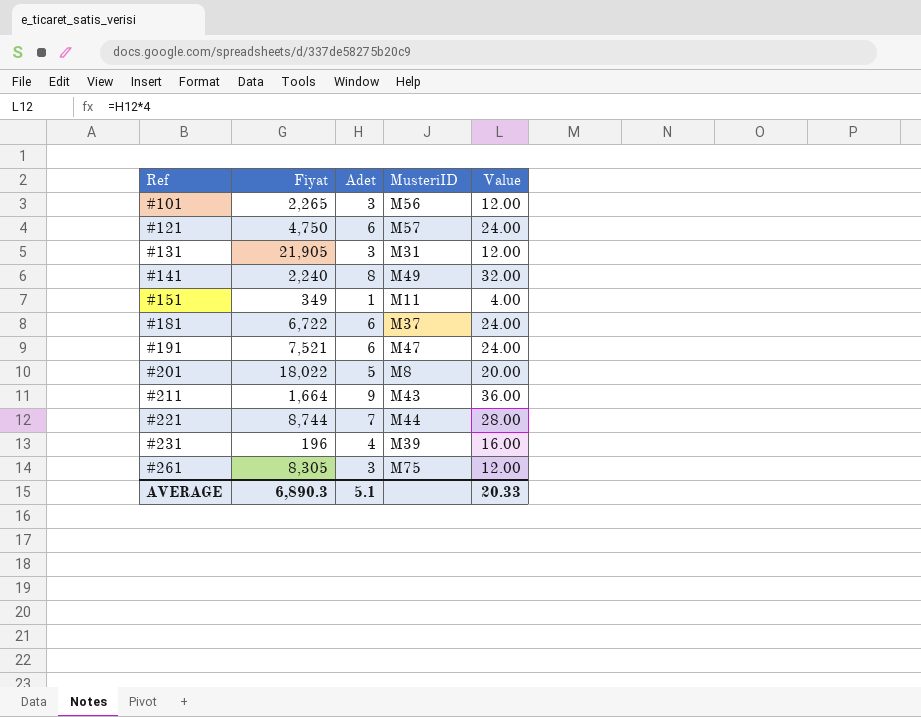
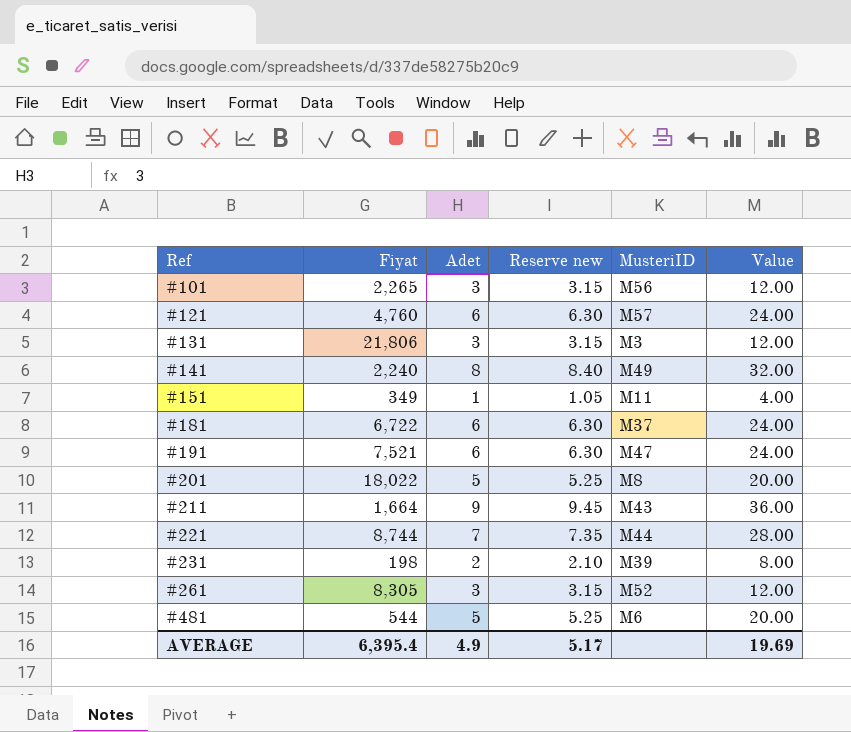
column Reserve new | formula: none -> [Adet] * 1.05
#121 | Fiyat: 4,750 -> 4,760
#131 | Fiyat: 21,905 -> 21,806
#131 | MusteriID: M31 -> M3
#231 | Fiyat: 196 -> 198
#231 | Adet: 4 -> 2
#231 | Value: 16.00 -> 8.00
#261 | MusteriID: M75 -> M52
row #481: none -> 544 | 5 | 5.25 | M6 | 20.00
AVERAGE | Fiyat: 6,890.3 -> 6,395.4
AVERAGE | Adet: 5.1 -> 4.9
AVERAGE | Value: 20.33 -> 19.69

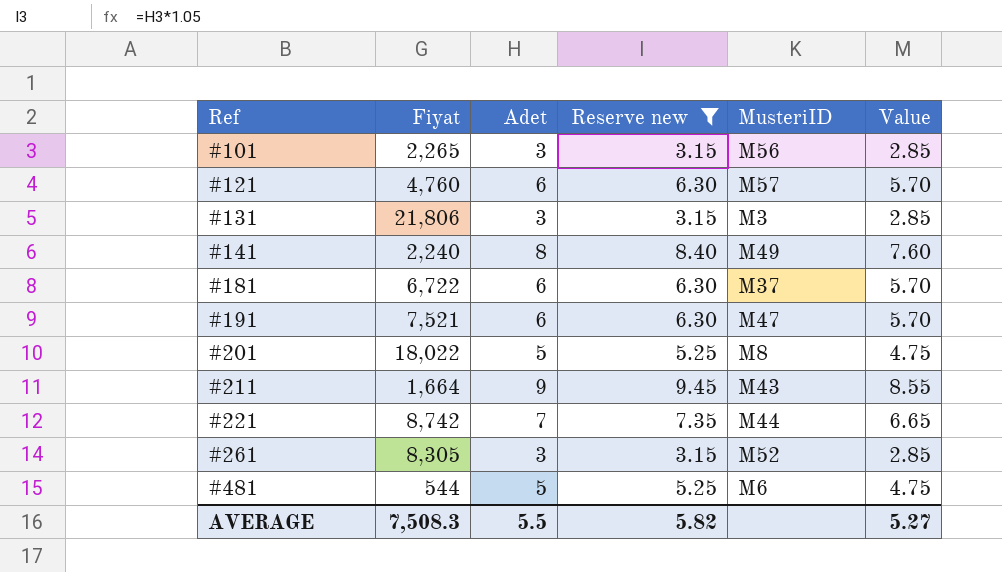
filter: none -> Reserve new >= 3.15
column Value | formula: [Adet] * 4 -> [Adet] * 0.95
#221 | Fiyat: 8,744 -> 8,742
AVERAGE | Fiyat: 6,395.4 -> 7,508.3
AVERAGE | Adet: 4.9 -> 5.5
AVERAGE | Reserve new: 5.17 -> 5.82
AVERAGE | Value: 19.69 -> 5.27

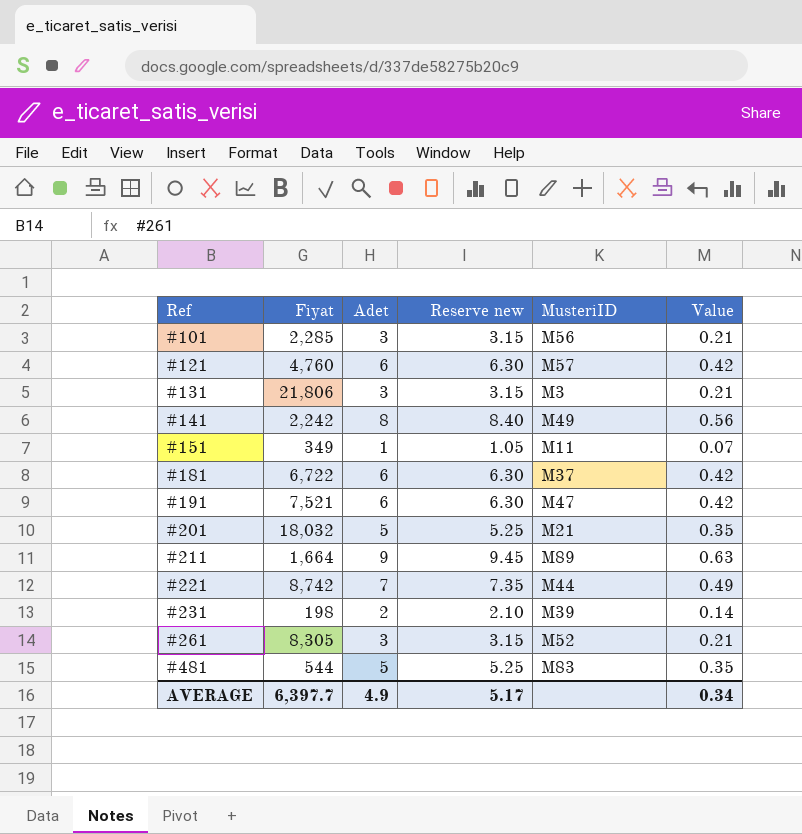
filter: Reserve new >= 3.15 -> none
column Value | formula: [Adet] * 0.95 -> [Adet] * 0.07
#101 | Fiyat: 2,265 -> 2,285
#141 | Fiyat: 2,240 -> 2,242
#201 | Fiyat: 18,022 -> 18,032
#201 | MusteriID: M8 -> M21
#211 | MusteriID: M43 -> M89
#481 | MusteriID: M6 -> M83
AVERAGE | Fiyat: 7,508.3 -> 6,397.7
AVERAGE | Adet: 5.5 -> 4.9
AVERAGE | Reserve new: 5.82 -> 5.17
AVERAGE | Value: 5.27 -> 0.34

